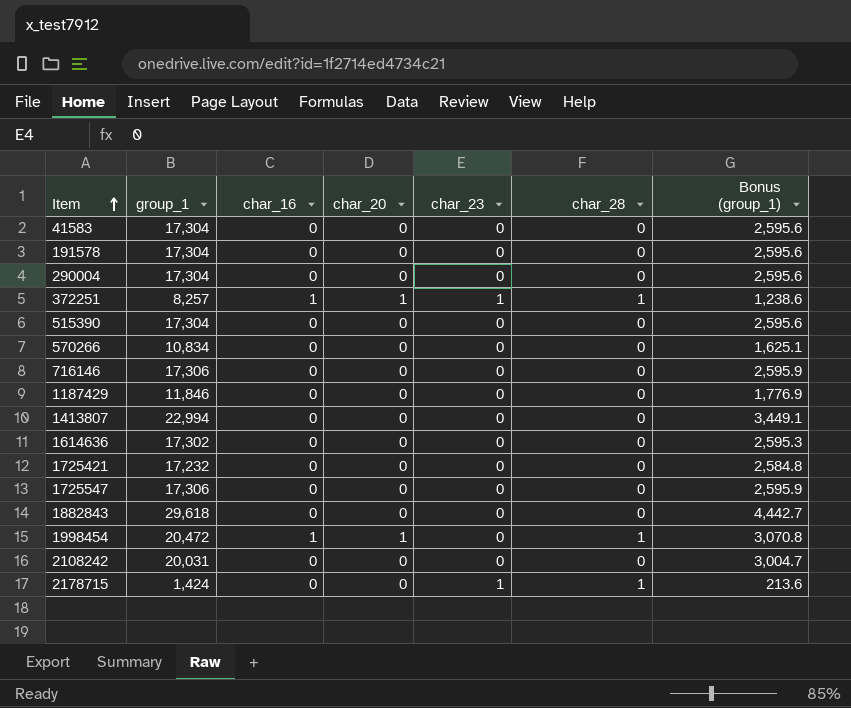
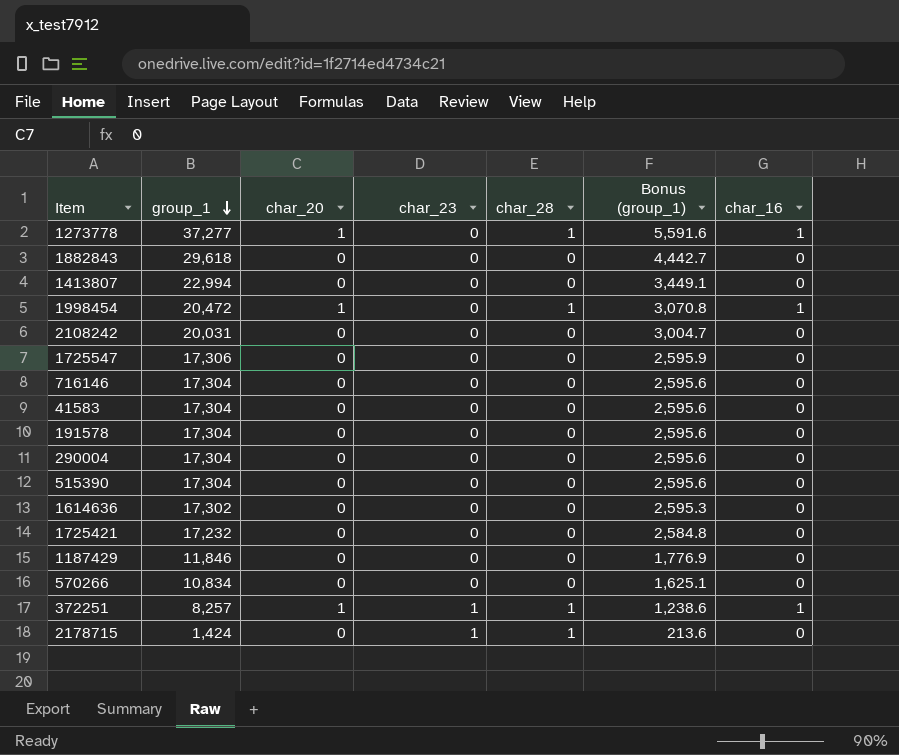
row order: Item ascending -> group_1 descending
column char_16 | position: 3 -> 7
row 1273778: none -> 37,277 | 1 | 0 | 1 | 5,591.6 | 1
716146 | group_1: 17,306 -> 17,304
716146 | Bonus (group_1): 2,595.9 -> 2,595.6

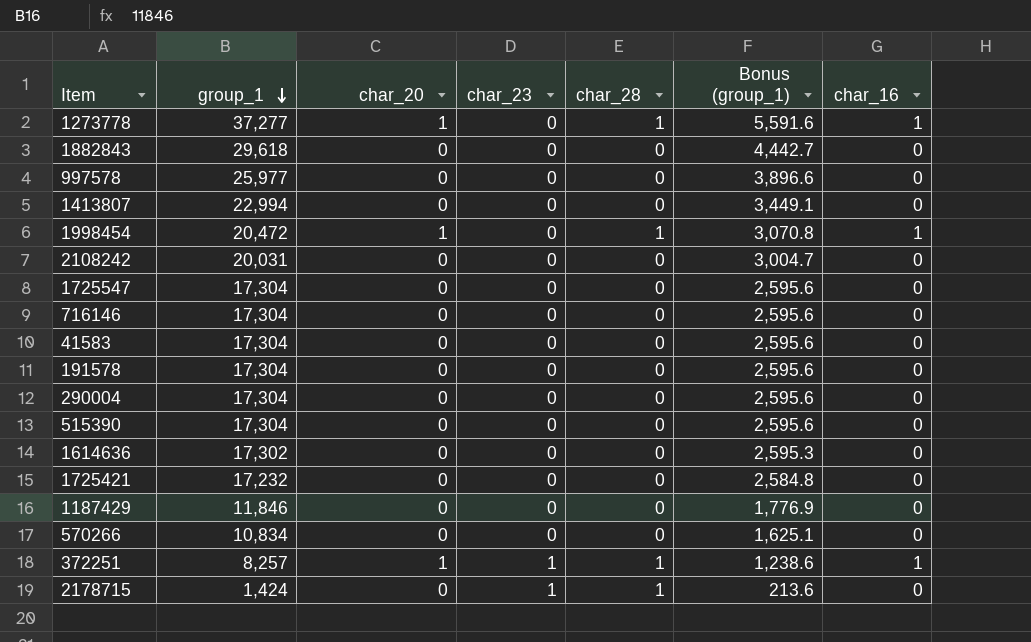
row 997578: none -> 25,977 | 0 | 0 | 0 | 3,896.6 | 0
1725547 | group_1: 17,306 -> 17,304
1725547 | Bonus (group_1): 2,595.9 -> 2,595.6

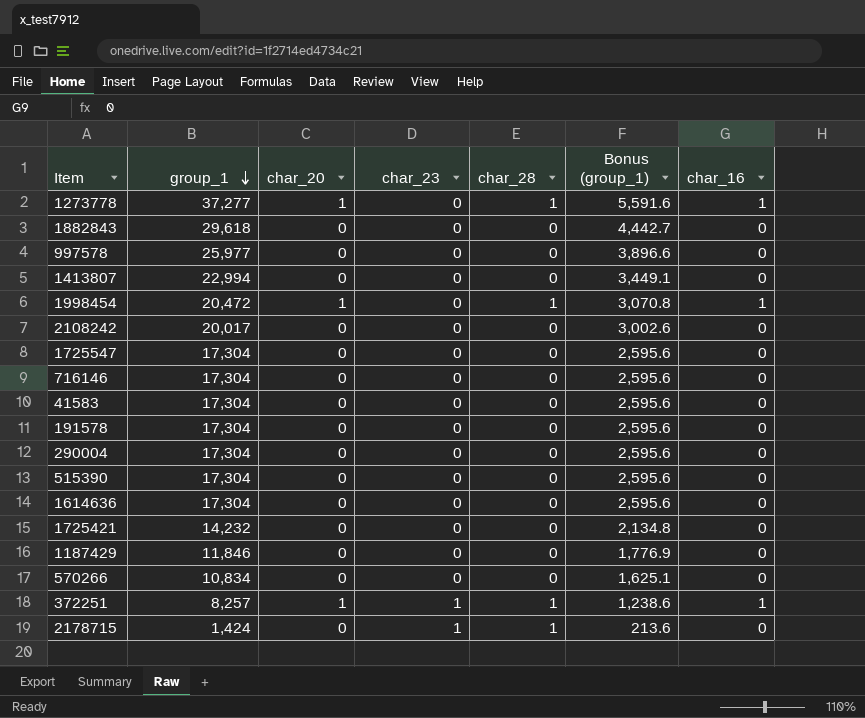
2108242 | group_1: 20,031 -> 20,017
2108242 | Bonus (group_1): 3,004.7 -> 3,002.6
1614636 | group_1: 17,302 -> 17,304
1614636 | Bonus (group_1): 2,595.3 -> 2,595.6
1725421 | group_1: 17,232 -> 14,232
1725421 | Bonus (group_1): 2,584.8 -> 2,134.8

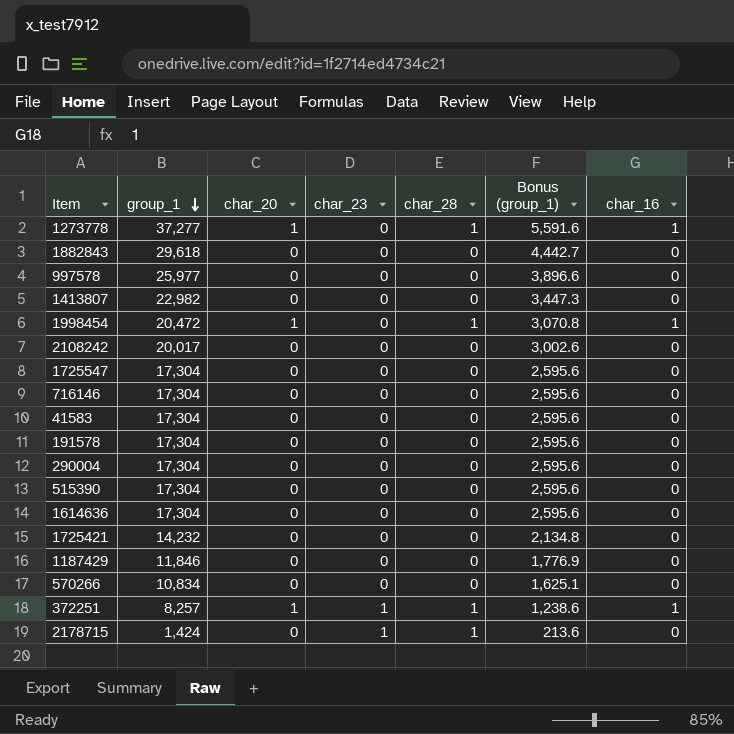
1413807 | group_1: 22,994 -> 22,982
1413807 | Bonus (group_1): 3,449.1 -> 3,447.3

